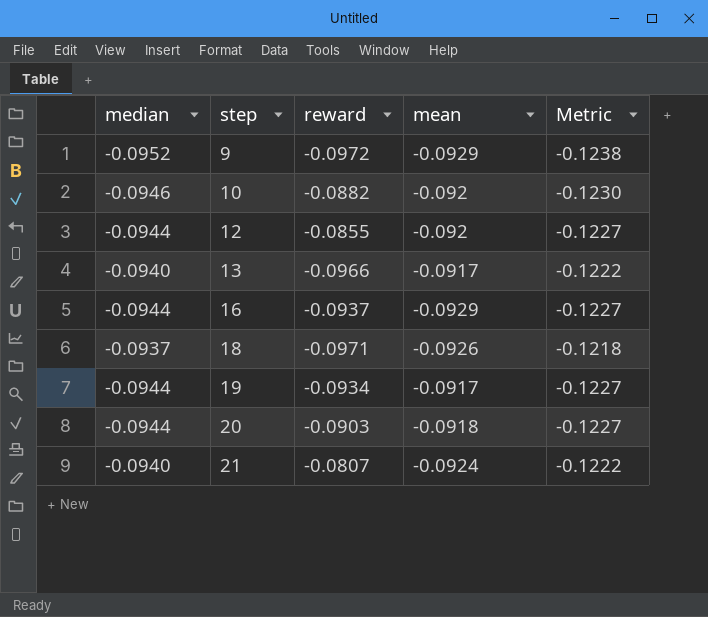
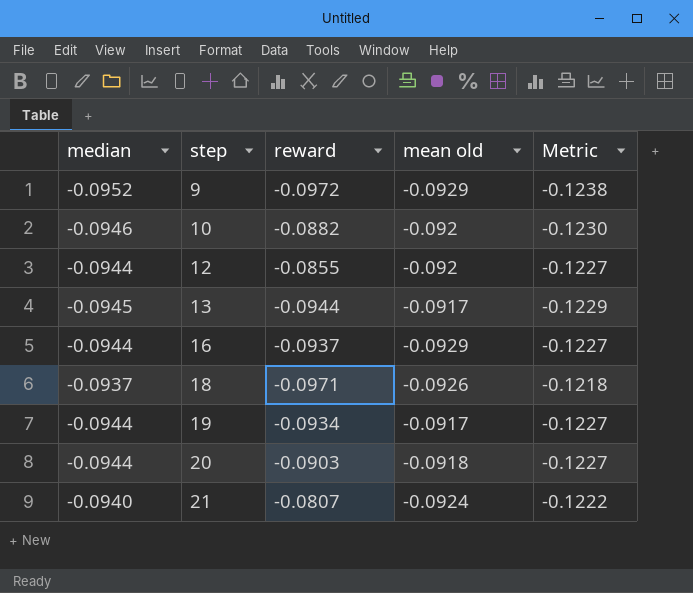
column name: mean -> mean old
13 | median: -0.0940 -> -0.0945
13 | reward: -0.0966 -> -0.0944
13 | Metric: -0.1222 -> -0.1229

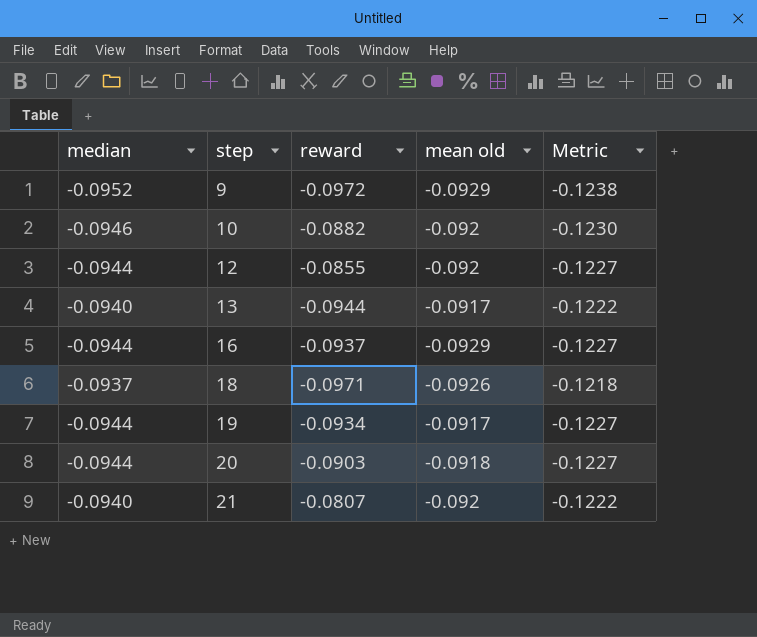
13 | median: -0.0945 -> -0.0940
13 | Metric: -0.1229 -> -0.1222
21 | mean old: -0.0924 -> -0.092

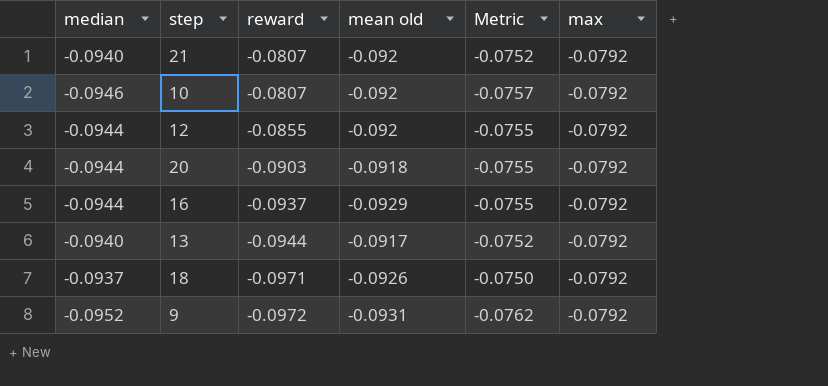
row order: step ascending -> reward descending
column Metric | formula: [median] * 1.3 -> [median] * 0.8
column max | position: none -> 6
row 19: -0.0944 | -0.0934 | -0.0917 | -0.1227 -> none
10 | reward: -0.0882 -> -0.0807
9 | mean old: -0.0929 -> -0.0931

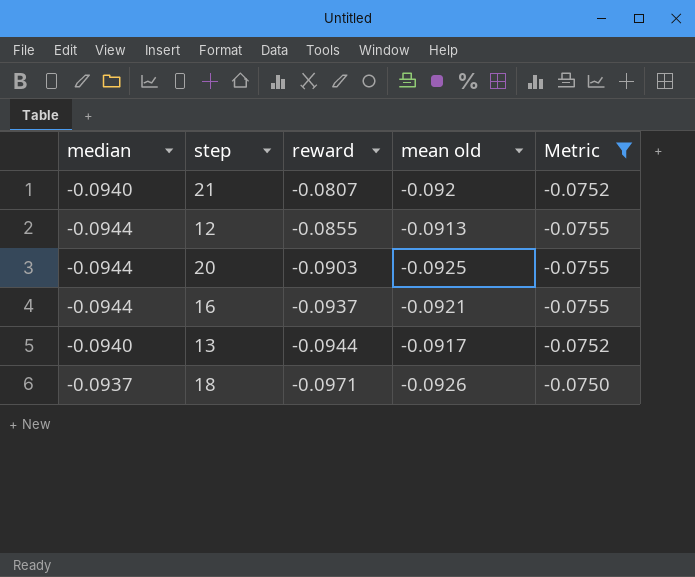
filter: none -> Metric >= -0.0755
column max | position: 6 -> none
12 | mean old: -0.092 -> -0.0913
20 | mean old: -0.0918 -> -0.0925
16 | mean old: -0.0929 -> -0.0921

